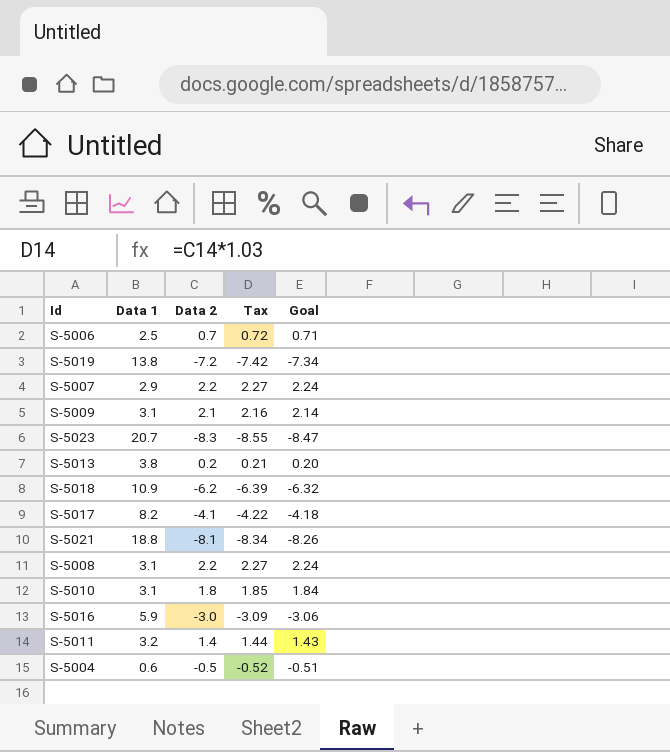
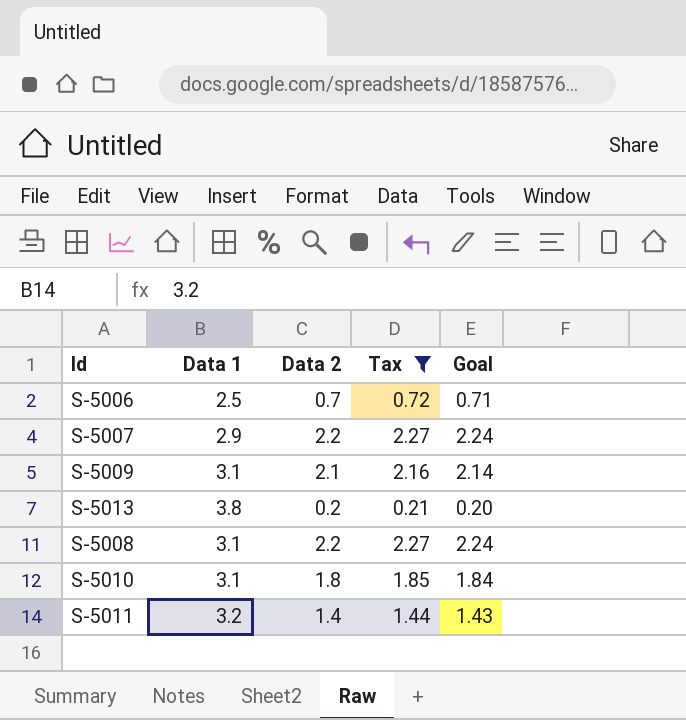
filter: none -> Tax >= 0.21

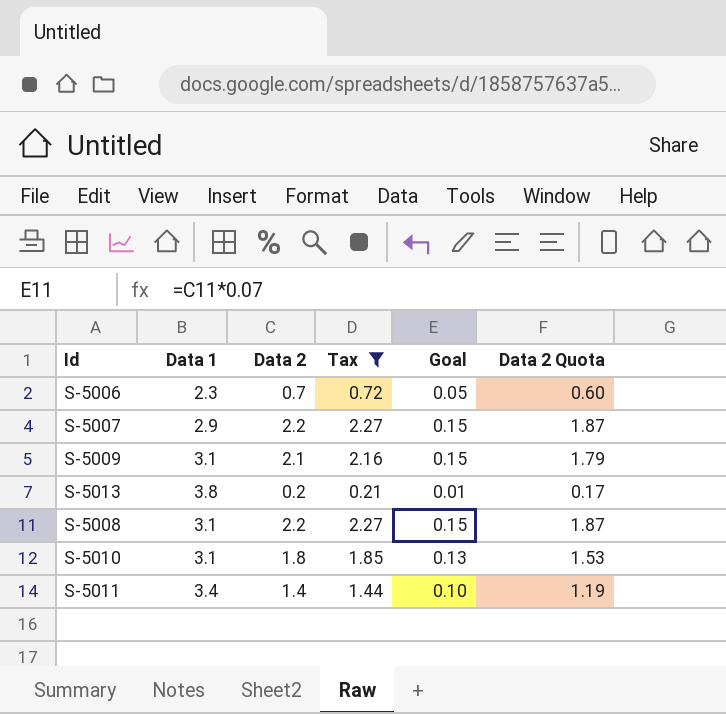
column Goal | formula: [Data 2] * 1.02 -> [Data 2] * 0.07
column Data 2 Quota | formula: none -> [Data 2] * 0.85
S-5006 | Data 1: 2.5 -> 2.3
S-5011 | Data 1: 3.2 -> 3.4

